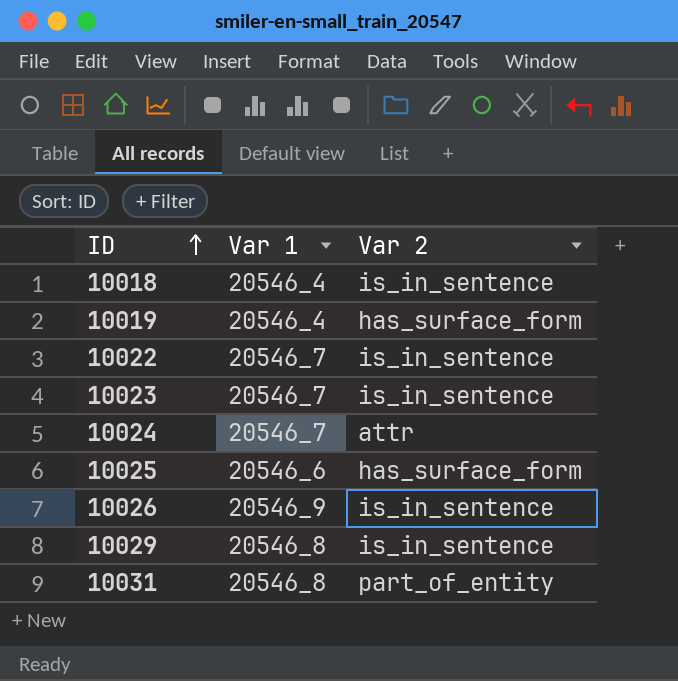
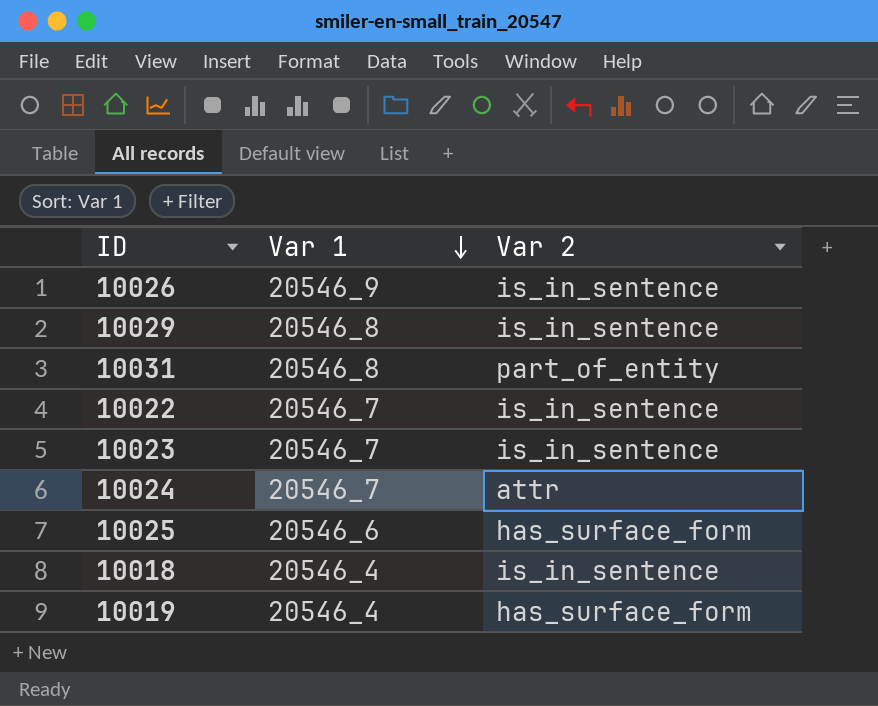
row order: ID ascending -> Var 1 descending

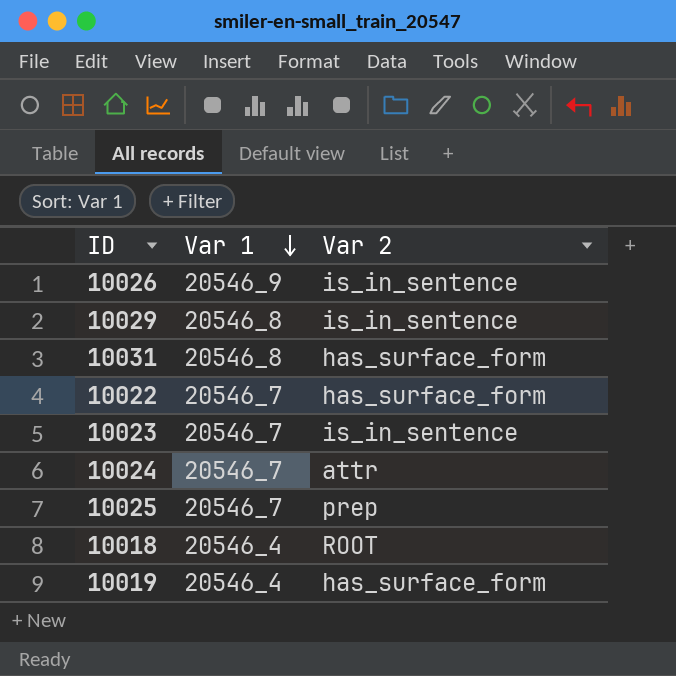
10031 | Var 2: part_of_entity -> has_surface_form
10022 | Var 2: is_in_sentence -> has_surface_form
10025 | Var 1: 20546_6 -> 20546_7
10025 | Var 2: has_surface_form -> prep
10018 | Var 2: is_in_sentence -> ROOT

